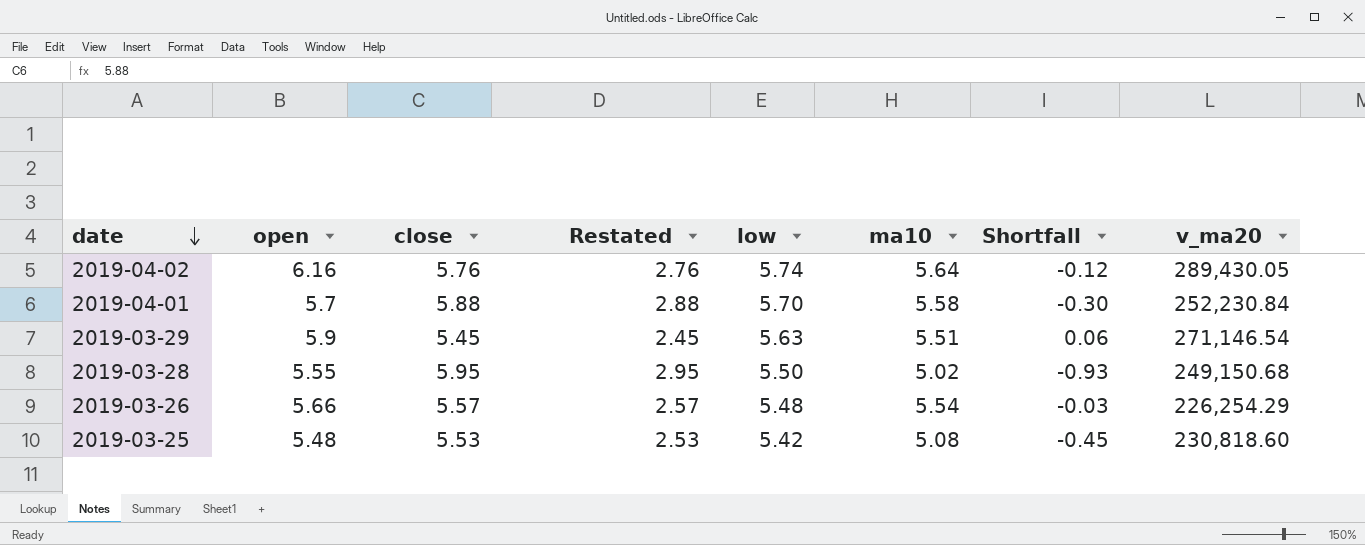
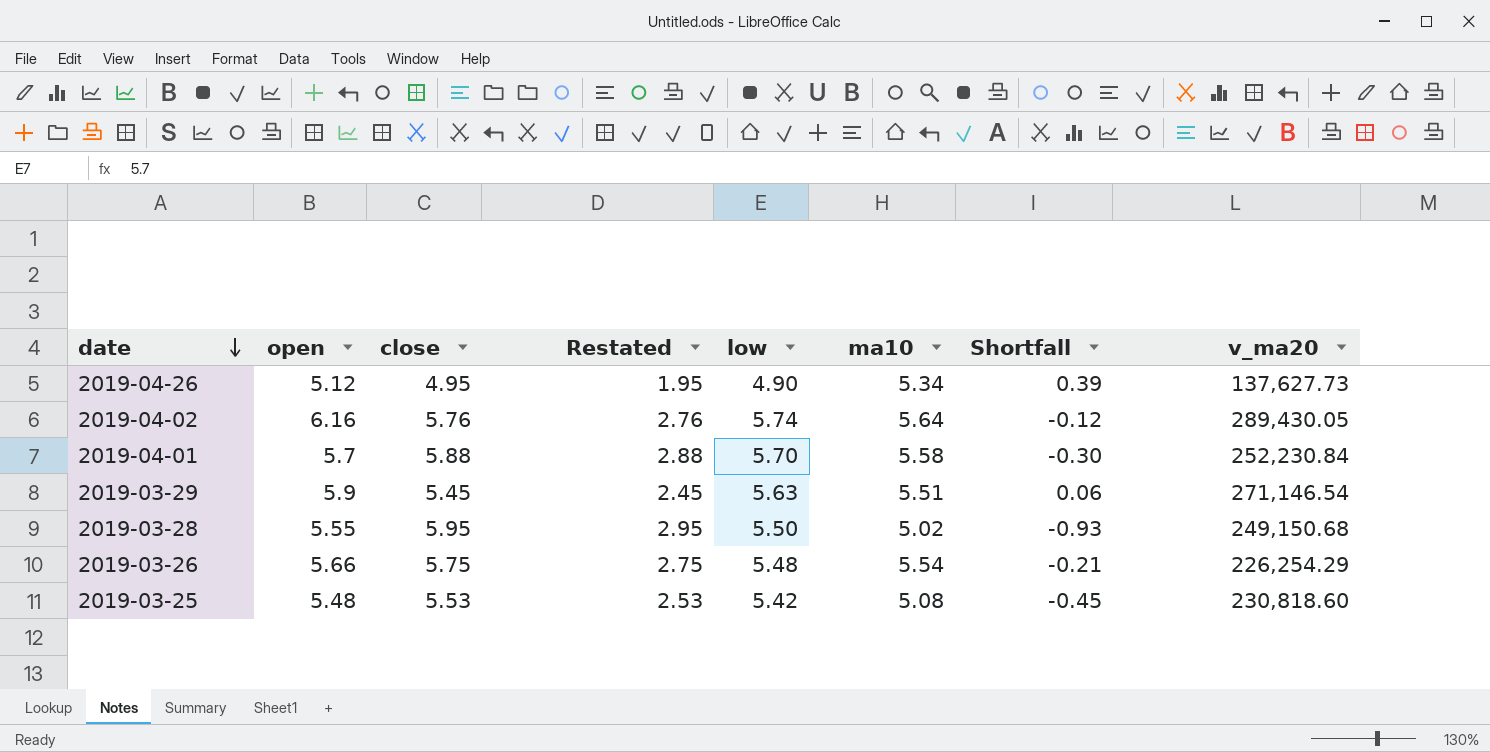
row 2019-04-26: none -> 5.12 | 4.95 | 1.95 | 4.90 | 5.34 | 0.39 | 137,627.73
2019-03-26 | close: 5.57 -> 5.75
2019-03-26 | Restated: 2.57 -> 2.75
2019-03-26 | Shortfall: -0.03 -> -0.21

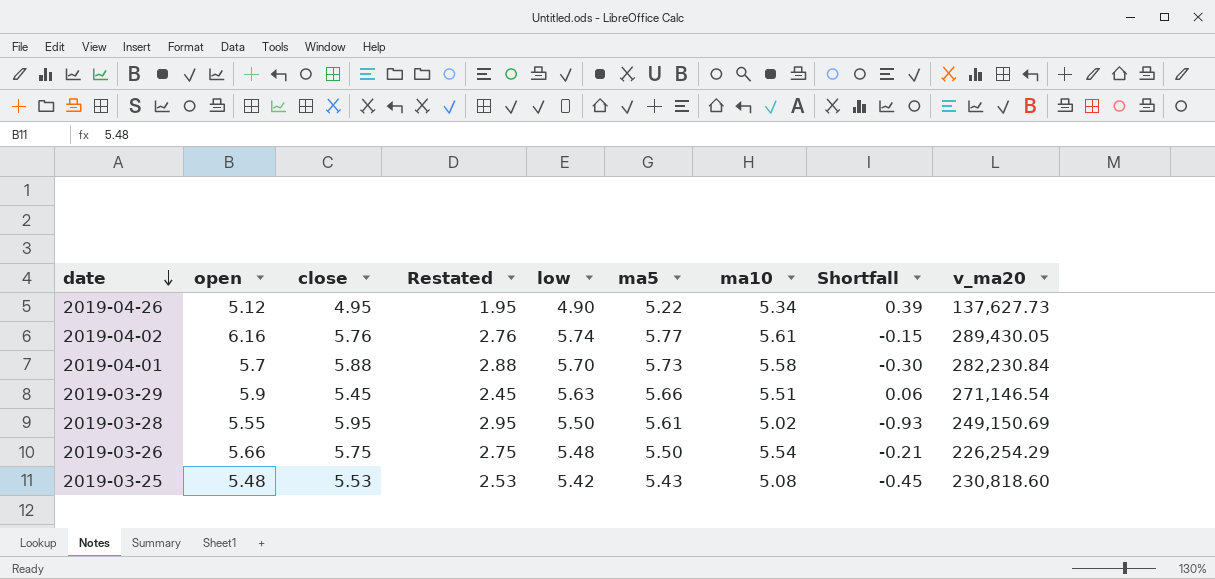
column ma5 | position: none -> 6
2019-04-02 | ma10: 5.64 -> 5.61
2019-04-02 | Shortfall: -0.12 -> -0.15
2019-04-01 | v_ma20: 252,230.84 -> 282,230.84
2019-03-28 | v_ma20: 249,150.68 -> 249,150.69

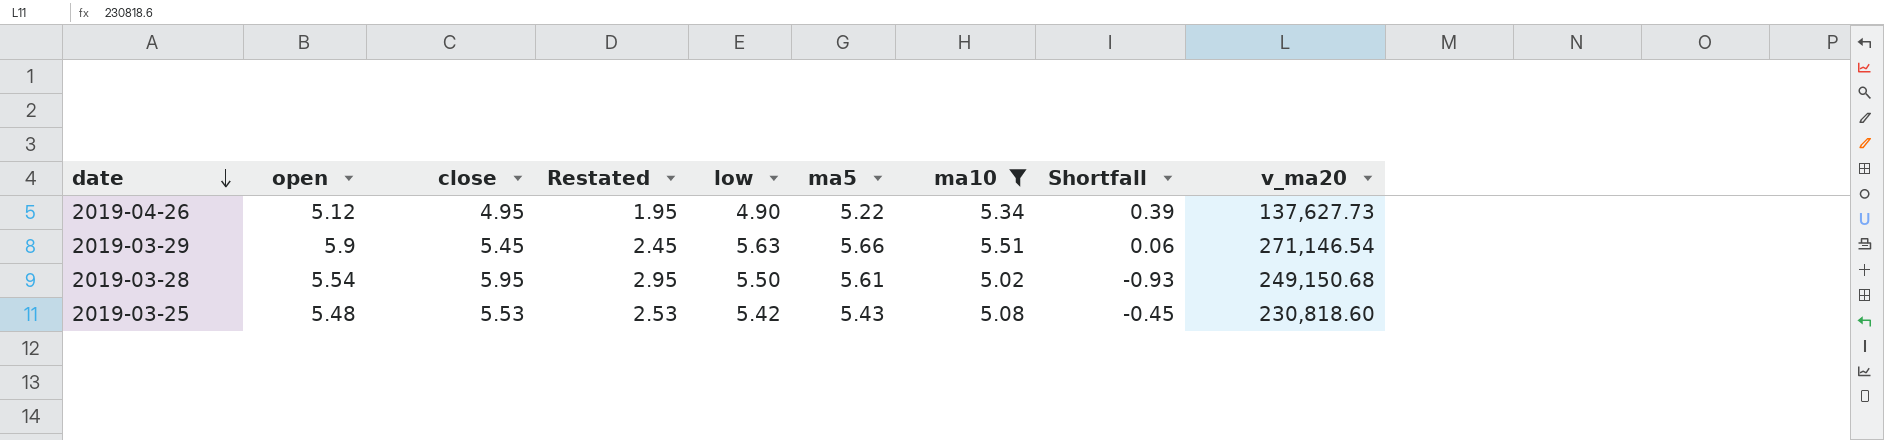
filter: none -> ma10 <= 5.51
2019-03-28 | open: 5.55 -> 5.54
2019-03-28 | v_ma20: 249,150.69 -> 249,150.68

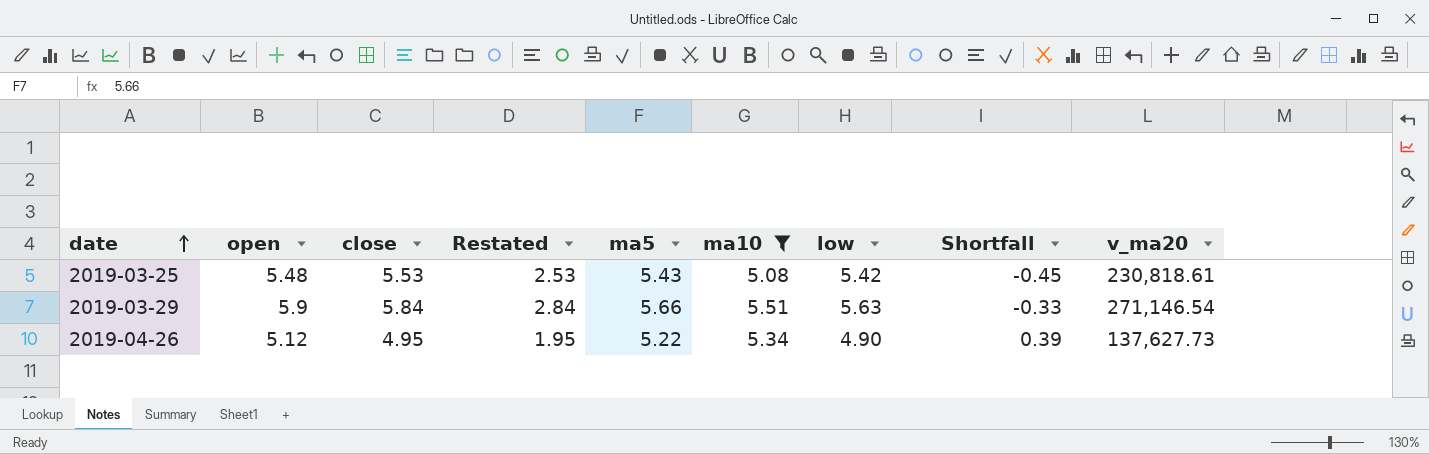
row order: date descending -> date ascending
column low | position: 5 -> 7
row 2019-03-28: 5.54 | 5.95 | 2.95 | 5.50 | 5.61 | 5.02 | -0.93 | 249,150.68 -> none
2019-03-25 | v_ma20: 230,818.60 -> 230,818.61
2019-03-29 | close: 5.45 -> 5.84
2019-03-29 | Restated: 2.45 -> 2.84
2019-03-29 | Shortfall: 0.06 -> -0.33

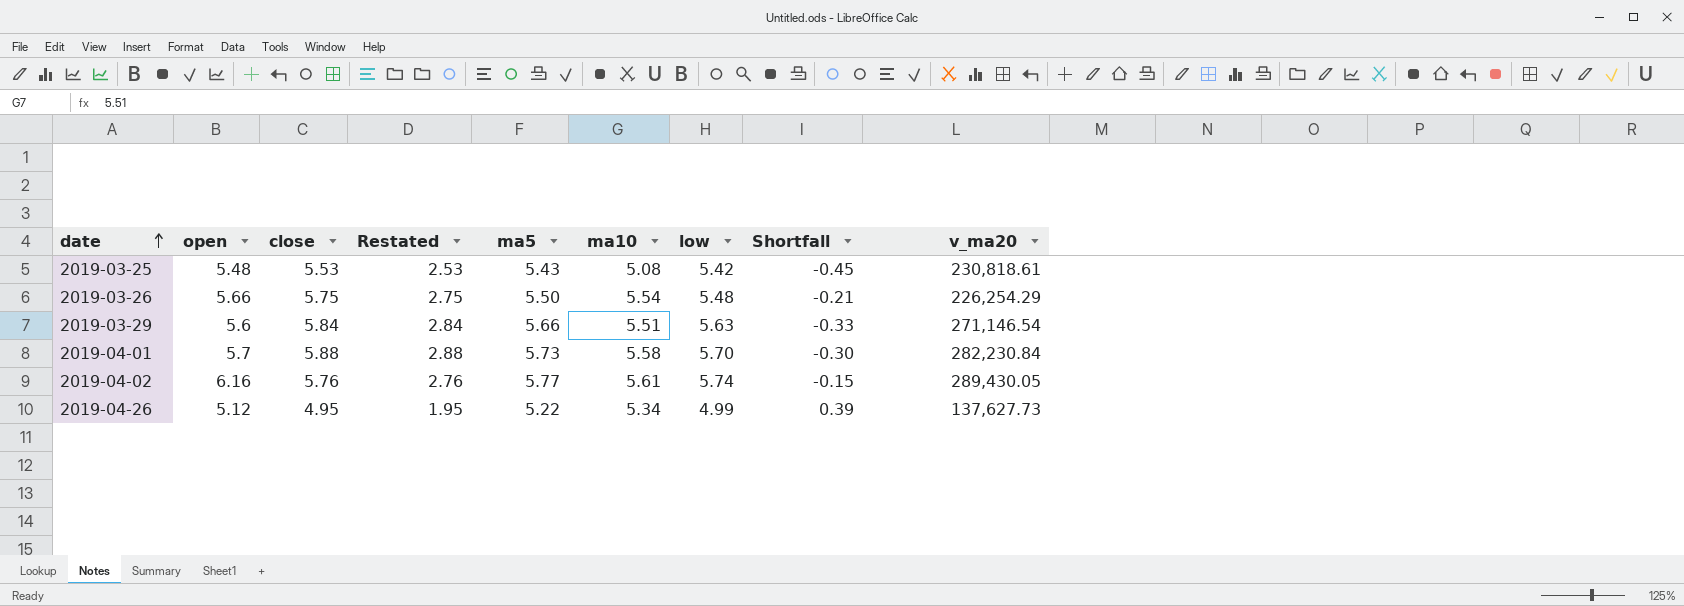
filter: ma10 <= 5.51 -> none
2019-03-29 | open: 5.9 -> 5.6
2019-04-26 | low: 4.90 -> 4.99

